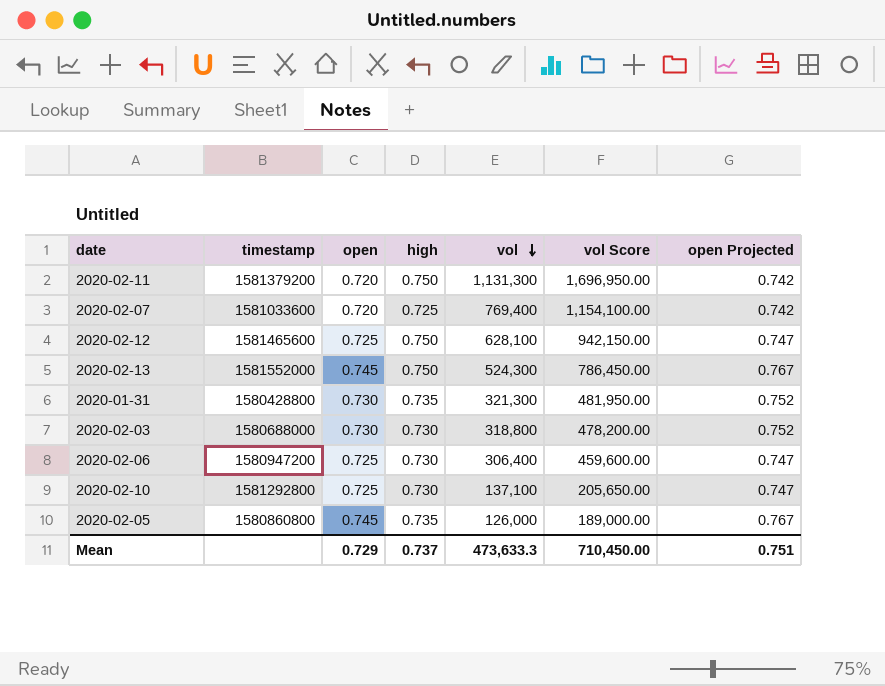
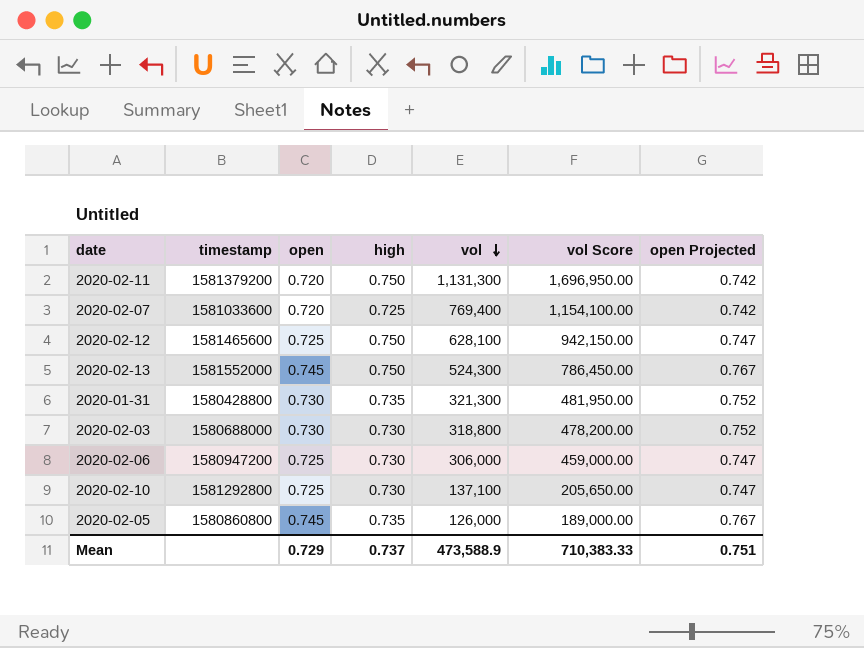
2020-02-06 | vol: 306,400 -> 306,000
2020-02-06 | vol Score: 459,600.00 -> 459,000.00
Mean | vol: 473,633.3 -> 473,588.9
Mean | vol Score: 710,450.00 -> 710,383.33

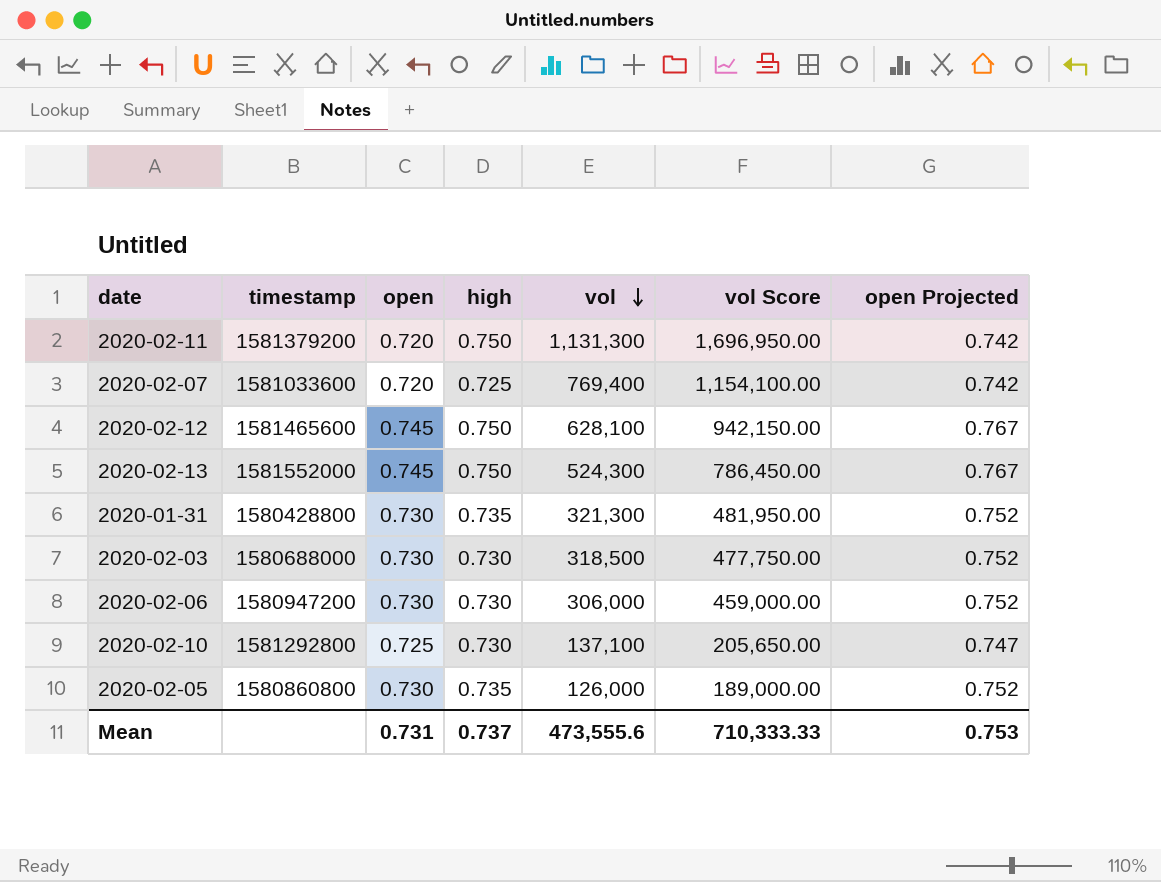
2020-02-12 | open: 0.725 -> 0.745
2020-02-12 | open Projected: 0.747 -> 0.767
2020-02-03 | vol: 318,800 -> 318,500
2020-02-03 | vol Score: 478,200.00 -> 477,750.00
2020-02-06 | open: 0.725 -> 0.730
2020-02-06 | open Projected: 0.747 -> 0.752
2020-02-05 | open: 0.745 -> 0.730
2020-02-05 | open Projected: 0.767 -> 0.752
Mean | open: 0.729 -> 0.731
Mean | vol: 473,588.9 -> 473,555.6
Mean | vol Score: 710,383.33 -> 710,333.33
Mean | open Projected: 0.751 -> 0.753

